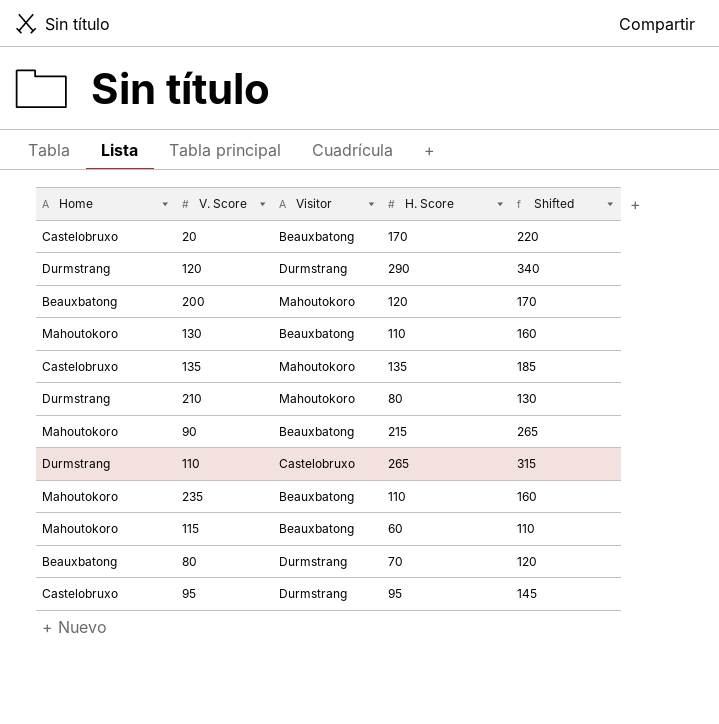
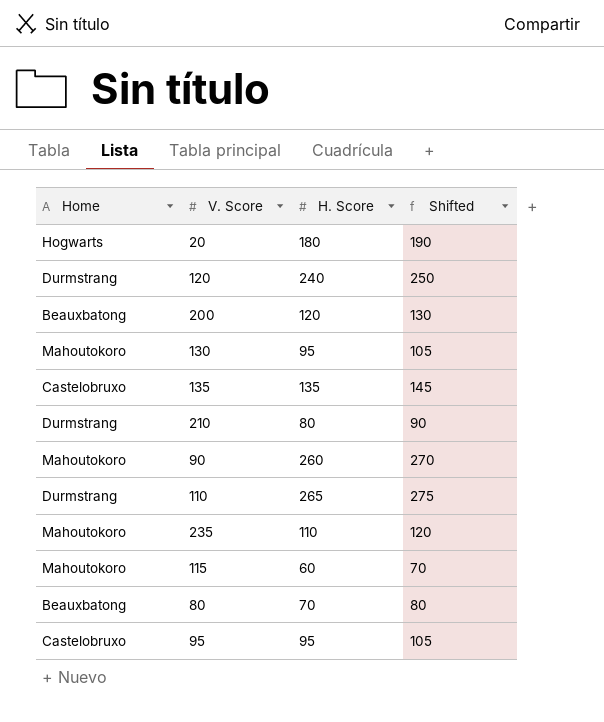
column Visitor | position: 3 -> none
column Shifted | formula: [H. Score] + 50 -> [H. Score] + 10
20 | Home: Castelobruxo -> Hogwarts
20 | H. Score: 170 -> 180
120 | H. Score: 290 -> 240
130 | H. Score: 110 -> 95
90 | H. Score: 215 -> 260

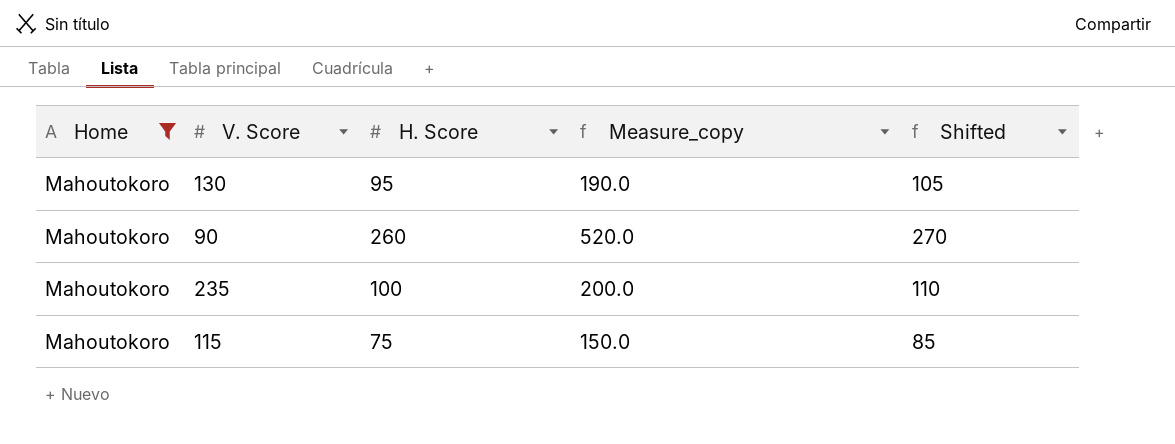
filter: none -> Home = Mahoutokoro
column Measure_copy | formula: none -> [H. Score] * 2
235 | H. Score: 110 -> 100
235 | Shifted: 120 -> 110
115 | H. Score: 60 -> 75
115 | Shifted: 70 -> 85

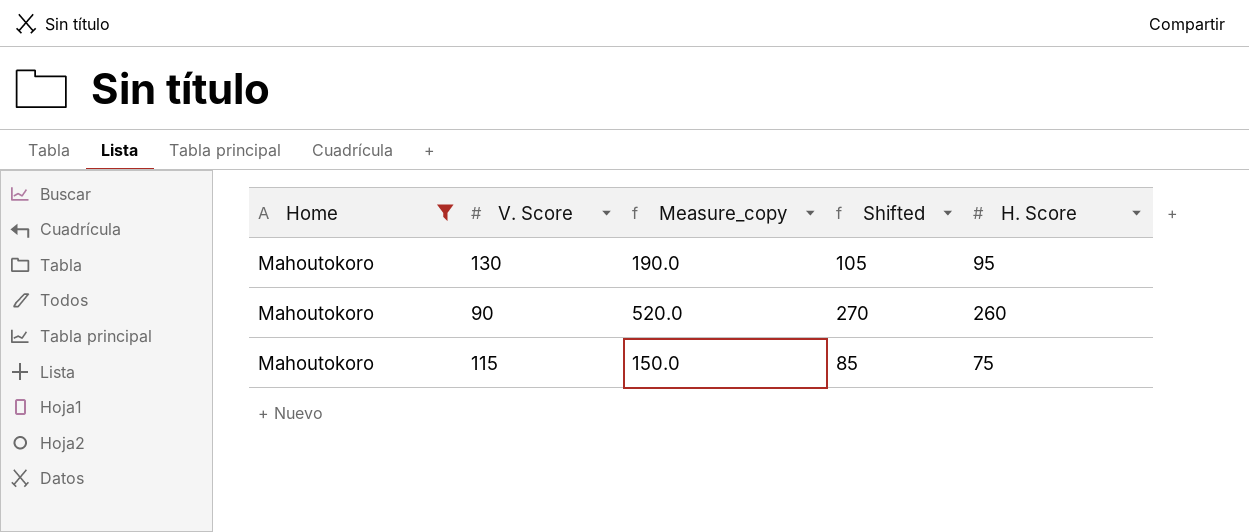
column H. Score | position: 3 -> 5
row 235: Mahoutokoro | 100 | 200.0 | 110 -> none

